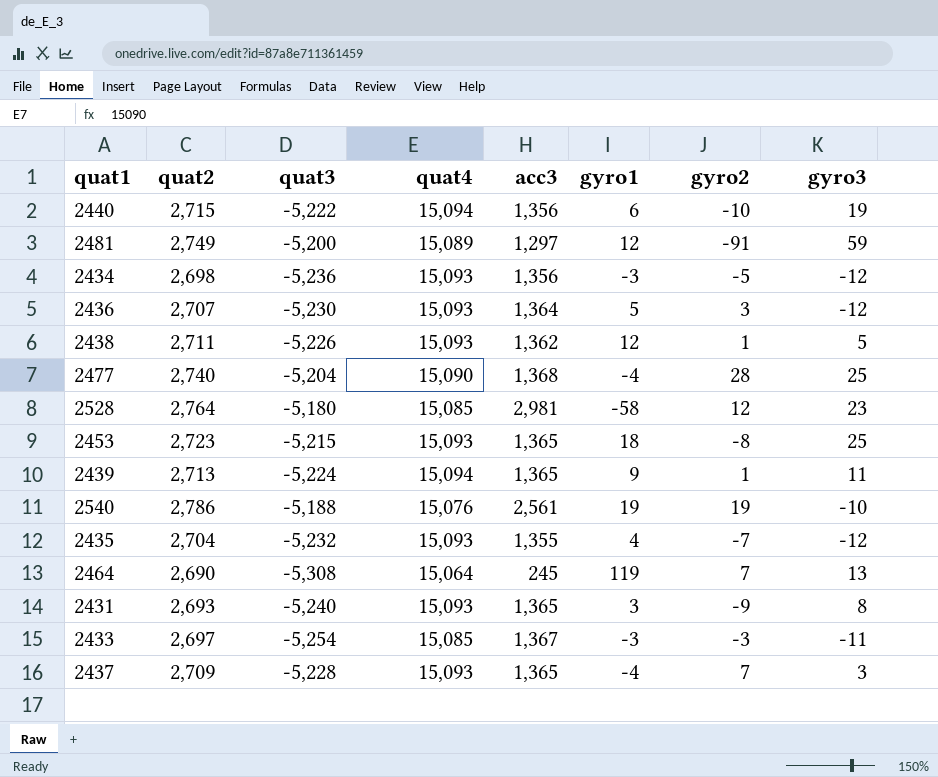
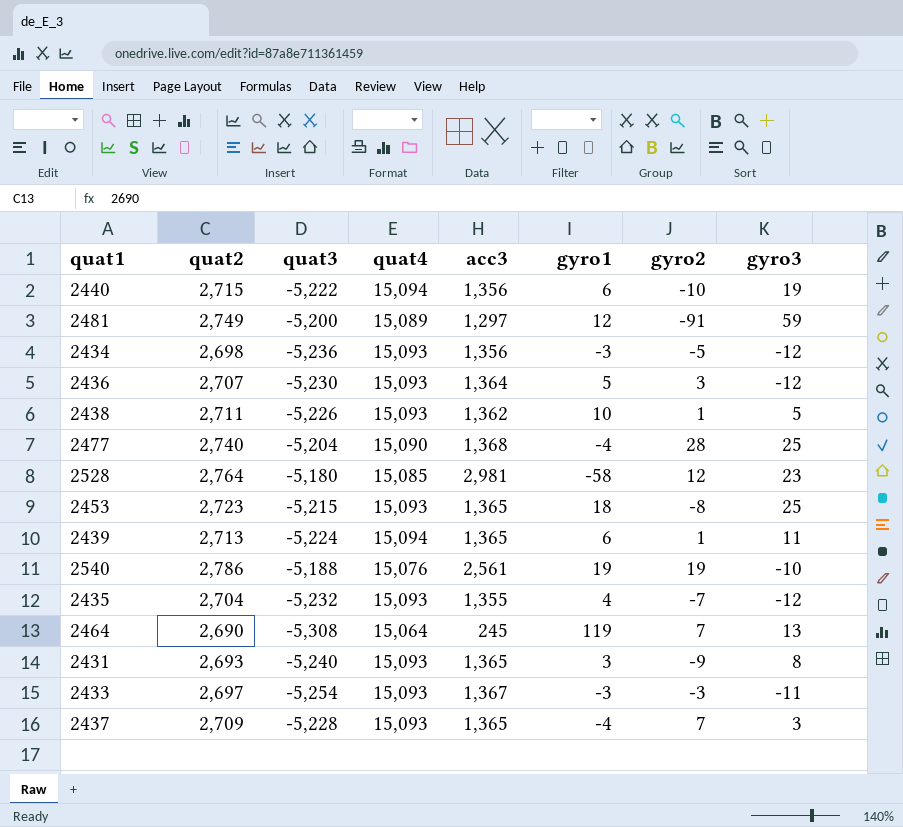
2438 | gyro1: 12 -> 10
2439 | gyro1: 9 -> 6
2433 | quat4: 15,085 -> 15,093

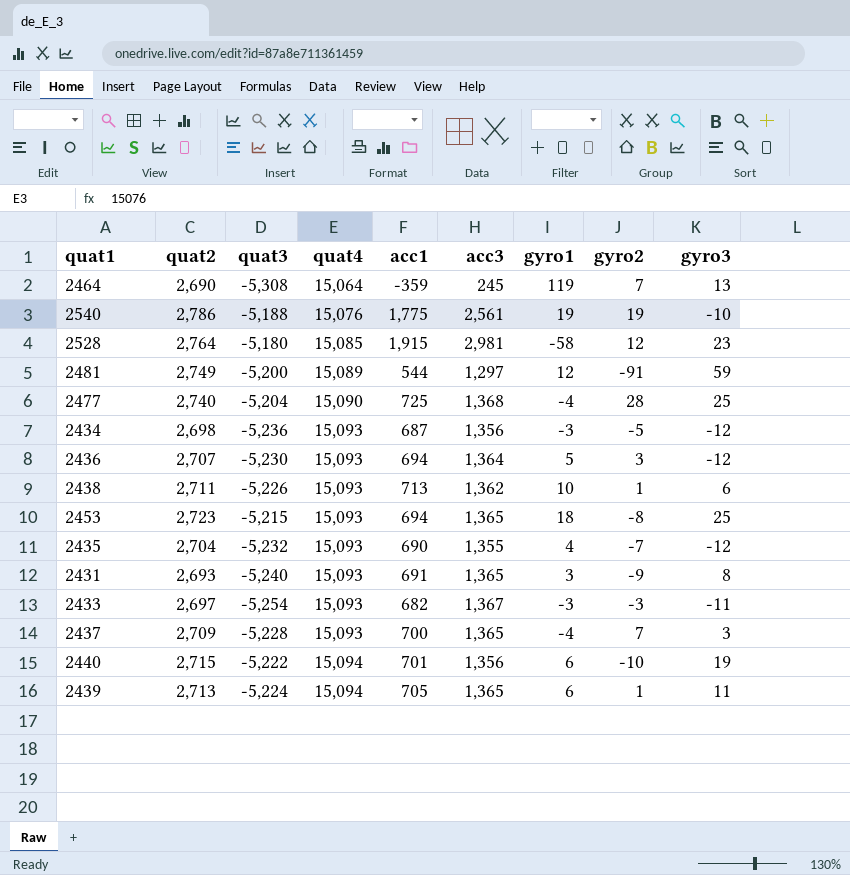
row order: none -> quat4 ascending
column acc1 | position: none -> 5
2438 | gyro3: 5 -> 6

